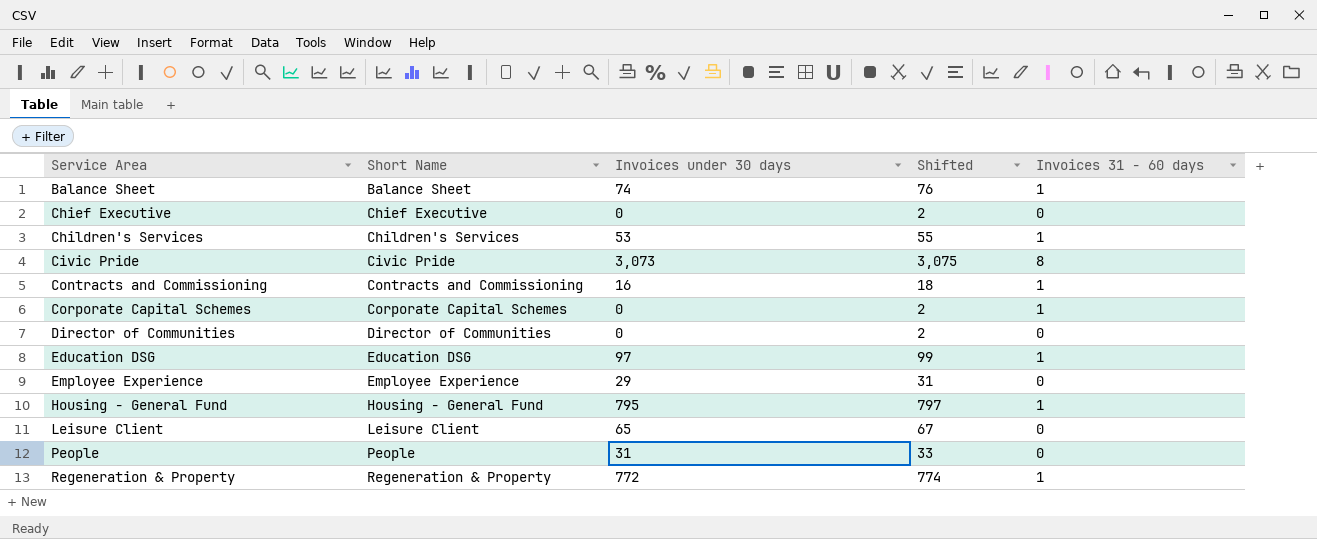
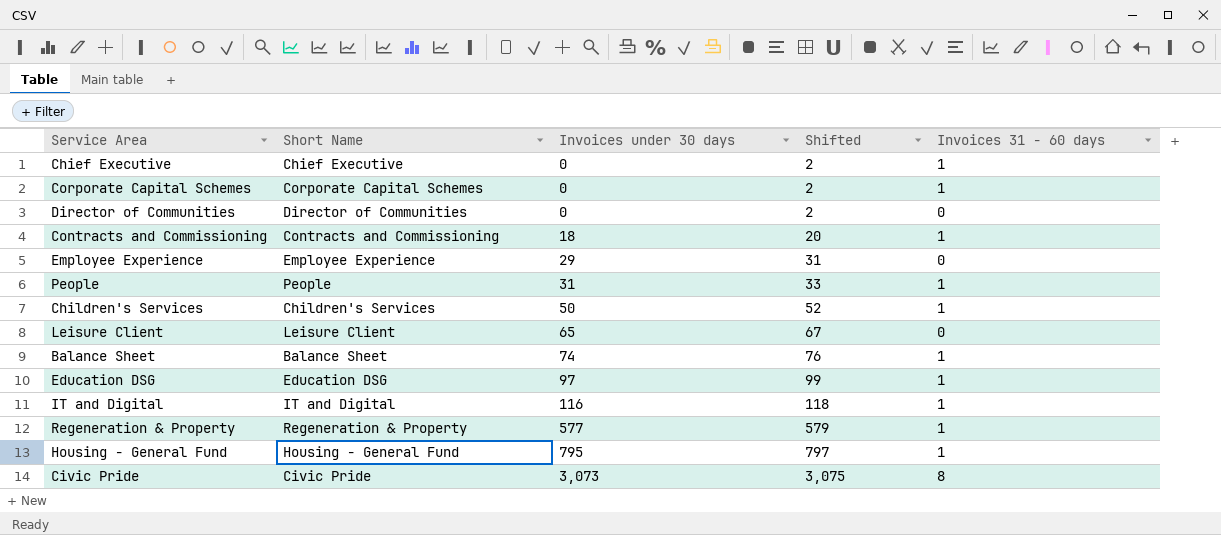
row order: Service Area ascending -> Invoices under 30 days ascending
Chief Executive | Invoices 31 - 60 days: 0 -> 1
Contracts and Commissioning | Invoices under 30 days: 16 -> 18
Contracts and Commissioning | Shifted: 18 -> 20
People | Invoices 31 - 60 days: 0 -> 1
Children's Services | Invoices under 30 days: 53 -> 50
Children's Services | Shifted: 55 -> 52
row IT and Digital: none -> IT and Digital | 116 | 118 | 1
Regeneration & Property | Invoices under 30 days: 772 -> 577
Regeneration & Property | Shifted: 774 -> 579

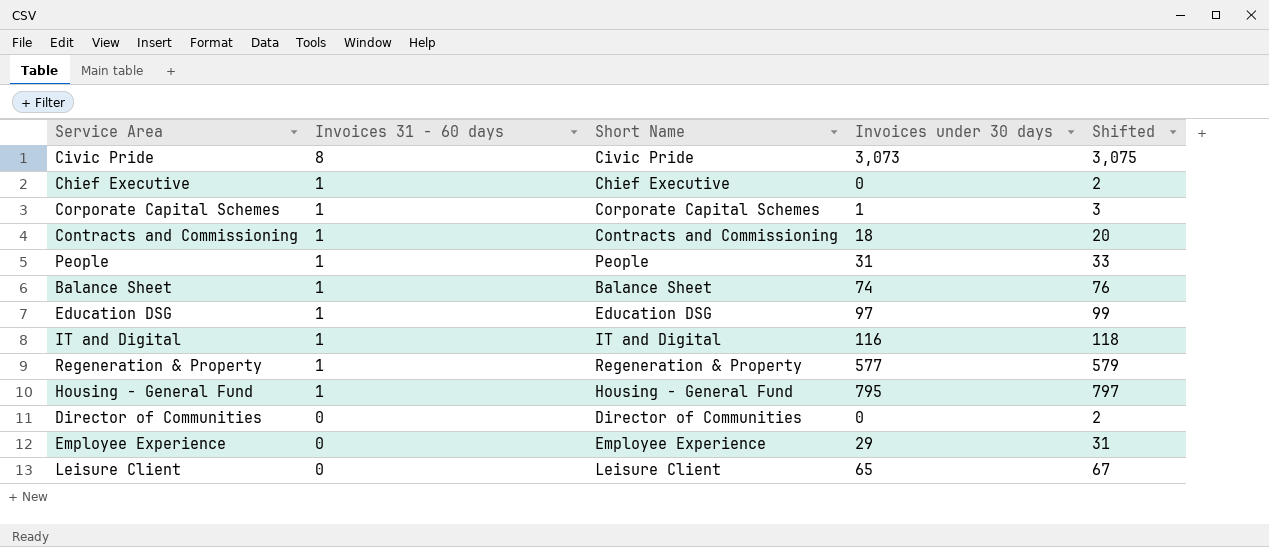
row order: Invoices under 30 days ascending -> Invoices 31 - 60 days descending
column Invoices 31 - 60 days | position: 5 -> 2
row Children's Services: Children's Services | 50 | 52 | 1 -> none
Corporate Capital Schemes | Invoices under 30 days: 0 -> 1
Corporate Capital Schemes | Shifted: 2 -> 3

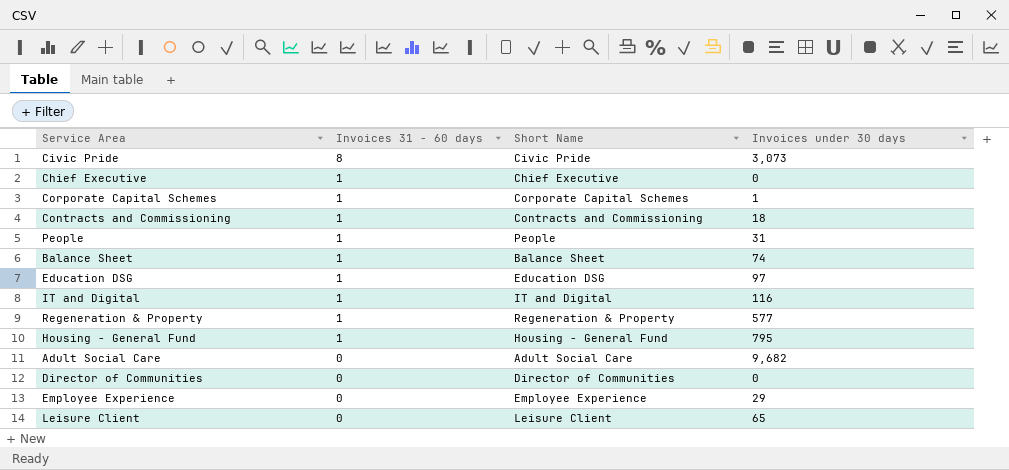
column Shifted | formula: [Invoices under 30 days] + 2 -> none
row Adult Social Care: none -> 0 | Adult Social Care | 9,682

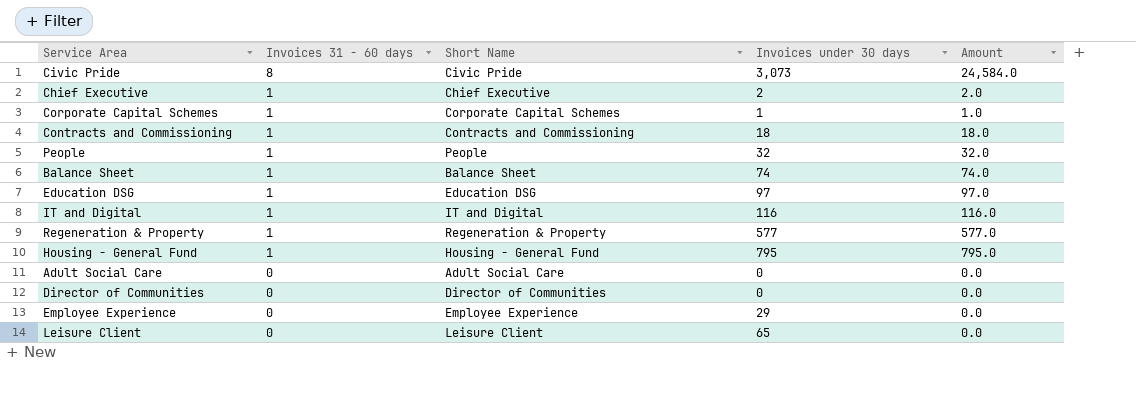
column Amount | formula: none -> [Invoices 31 - 60 days] * [Invoices under 30 days]
Chief Executive | Invoices under 30 days: 0 -> 2
People | Invoices under 30 days: 31 -> 32
Adult Social Care | Invoices under 30 days: 9,682 -> 0

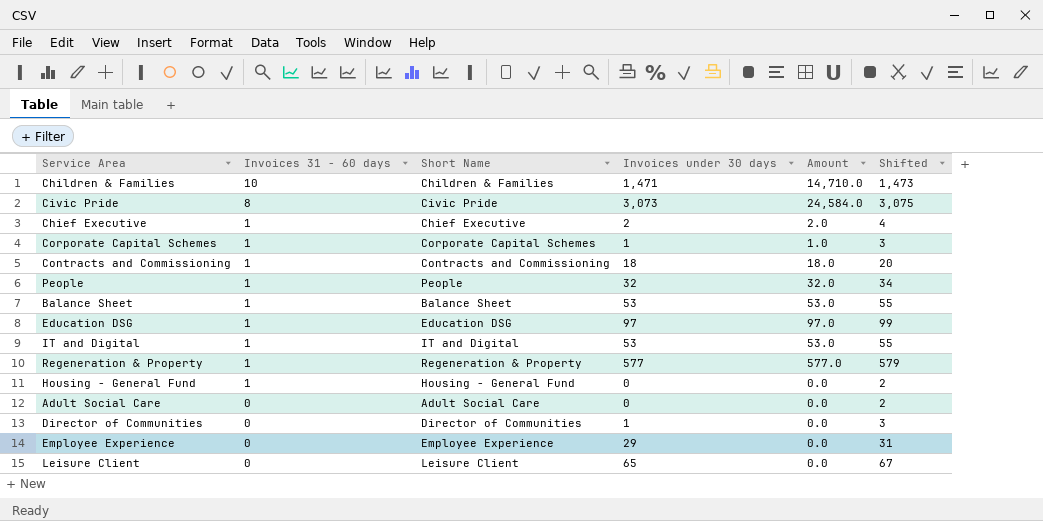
column Shifted | formula: none -> [Invoices under 30 days] + 2
row Children & Families: none -> 10 | Children & Families | 1,471 | 14,710.0 | 1,473
Balance Sheet | Invoices under 30 days: 74 -> 53
Balance Sheet | Amount: 74.0 -> 53.0
IT and Digital | Invoices under 30 days: 116 -> 53
IT and Digital | Amount: 116.0 -> 53.0
Housing - General Fund | Invoices under 30 days: 795 -> 0
Housing - General Fund | Amount: 795.0 -> 0.0
Director of Communities | Invoices under 30 days: 0 -> 1

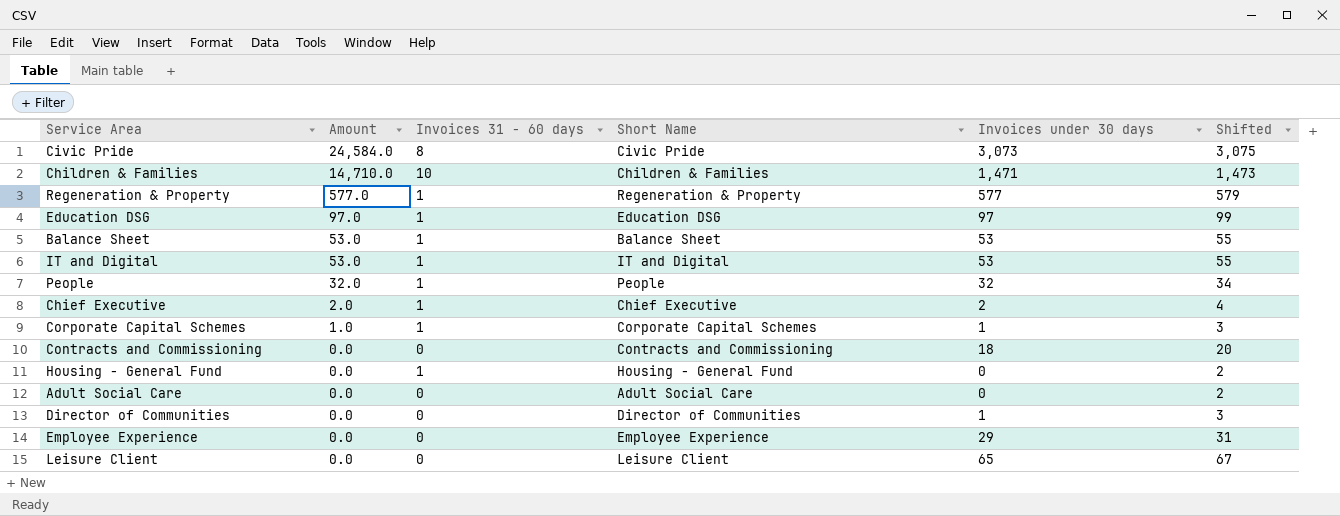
row order: Invoices 31 - 60 days descending -> Amount descending
column Amount | position: 5 -> 2
Contracts and Commissioning | Amount: 18.0 -> 0.0
Contracts and Commissioning | Invoices 31 - 60 days: 1 -> 0

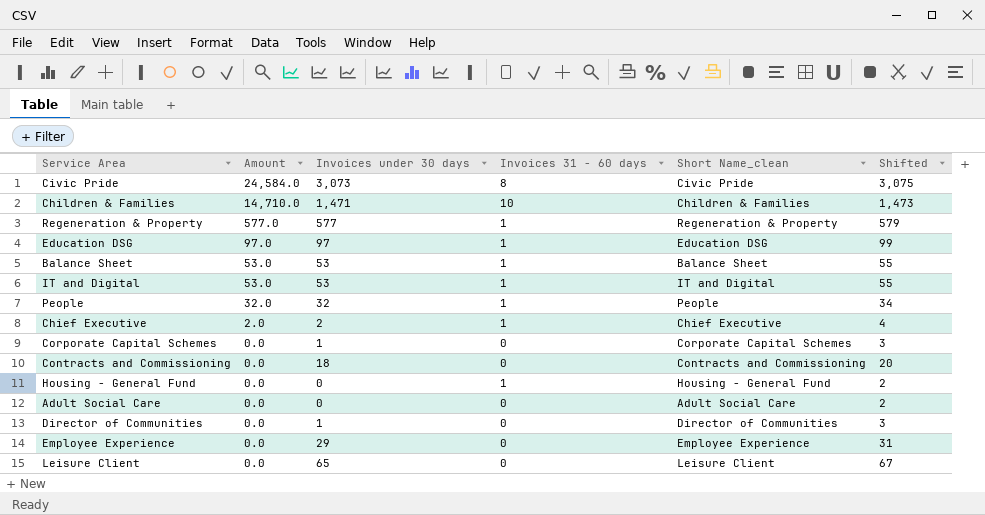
column Invoices under 30 days | position: 5 -> 3
column name: Short Name -> Short Name_clean
Corporate Capital Schemes | Amount: 1.0 -> 0.0
Corporate Capital Schemes | Invoices 31 - 60 days: 1 -> 0

